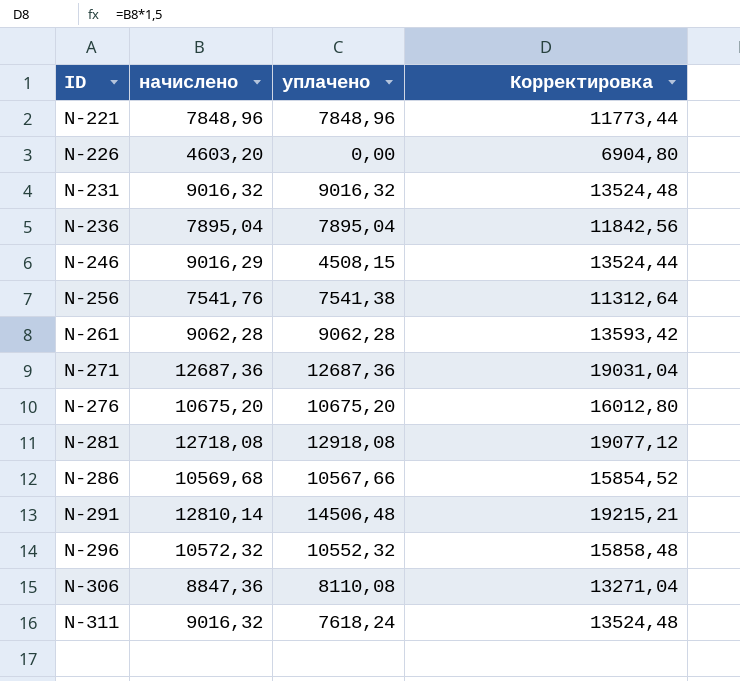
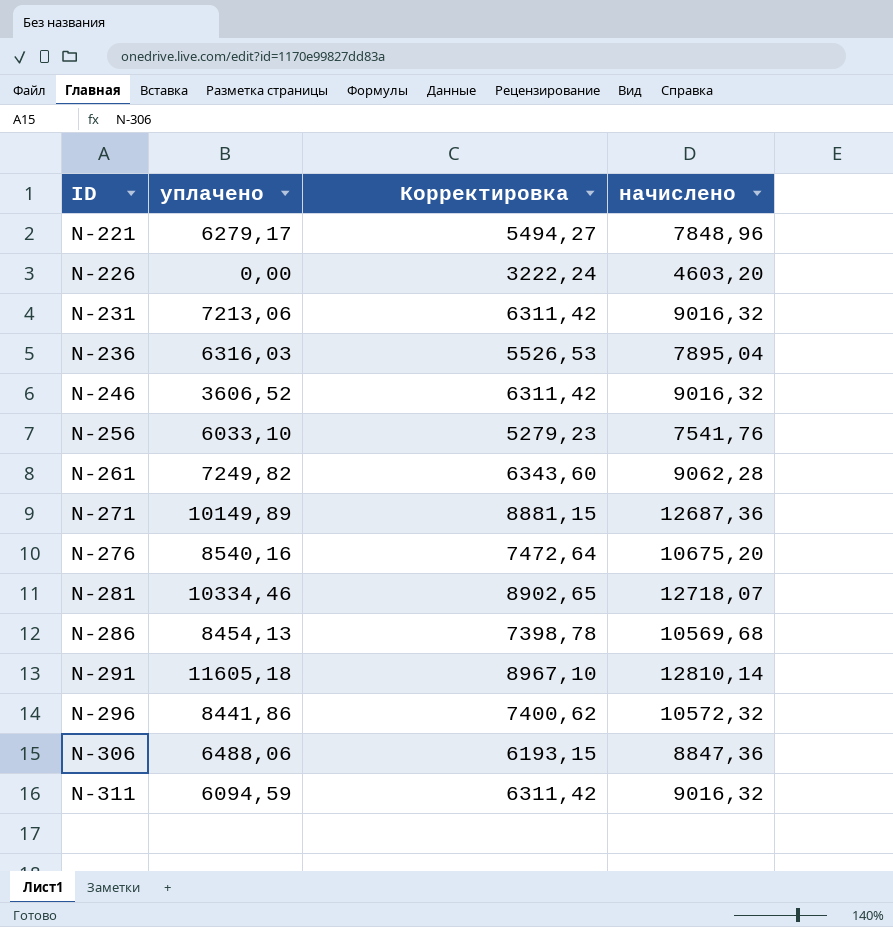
column Корректировка | formula: [начислено] * 1,5 -> [начислено] * 0,7
column начислено | position: 2 -> 4
N-221 | уплачено: 7848,96 -> 6279,17
N-231 | уплачено: 9016,32 -> 7213,06
N-236 | уплачено: 7895,04 -> 6316,03
N-246 | уплачено: 4508,15 -> 3606,52
N-246 | начислено: 9016,29 -> 9016,32
N-256 | уплачено: 7541,38 -> 6033,10
N-261 | уплачено: 9062,28 -> 7249,82
N-271 | уплачено: 12687,36 -> 10149,89
N-276 | уплачено: 10675,20 -> 8540,16
N-281 | уплачено: 12918,08 -> 10334,46
N-281 | начислено: 12718,08 -> 12718,07
N-286 | уплачено: 10567,66 -> 8454,13
N-291 | уплачено: 14506,48 -> 11605,18
N-296 | уплачено: 10552,32 -> 8441,86
N-306 | уплачено: 8110,08 -> 6488,06
N-311 | уплачено: 7618,24 -> 6094,59

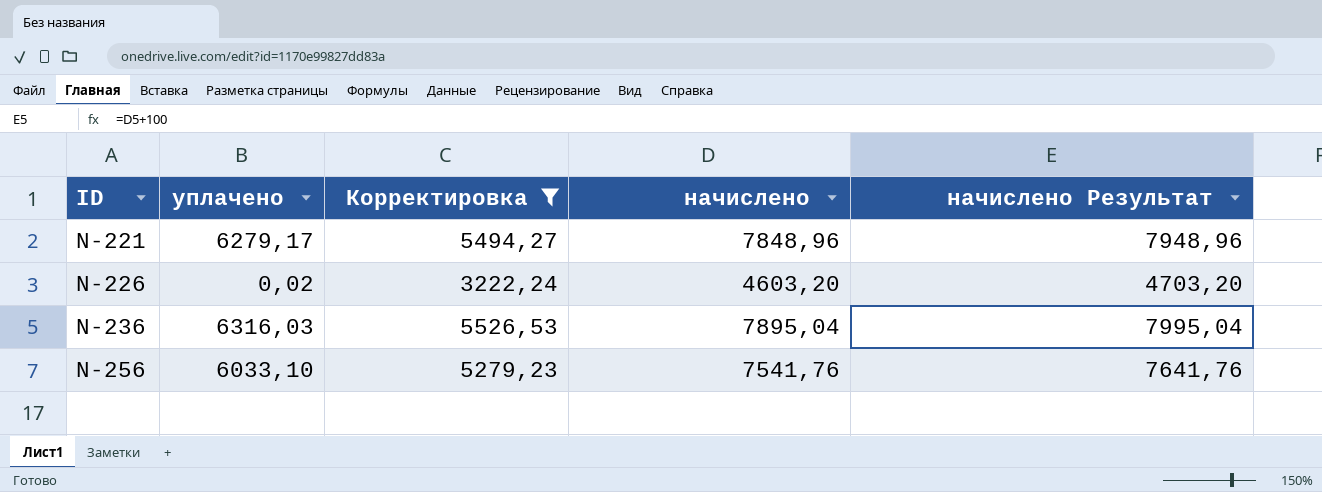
filter: none -> Корректировка <= 5526,53
column начислено Результат | formula: none -> [начислено] + 100
N-226 | уплачено: 0,00 -> 0,02

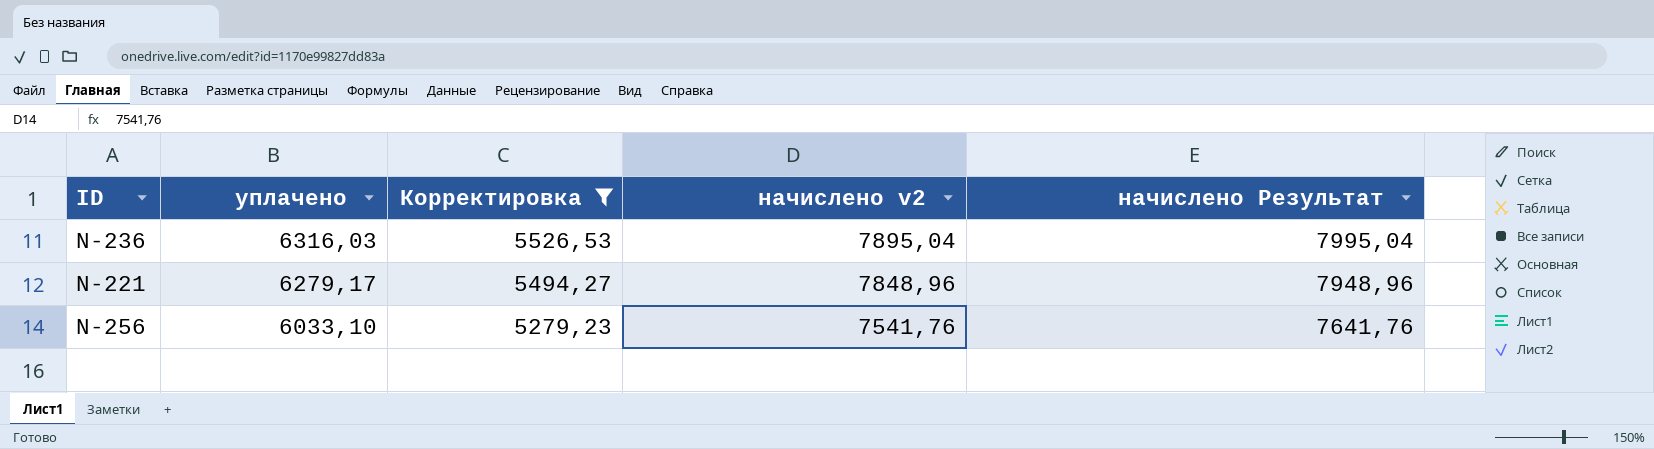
row order: ID ascending -> уплачено descending
column name: начислено -> начислено v2
row N-226: 0,02 | 3222,24 | 4603,20 | 4703,20 -> none

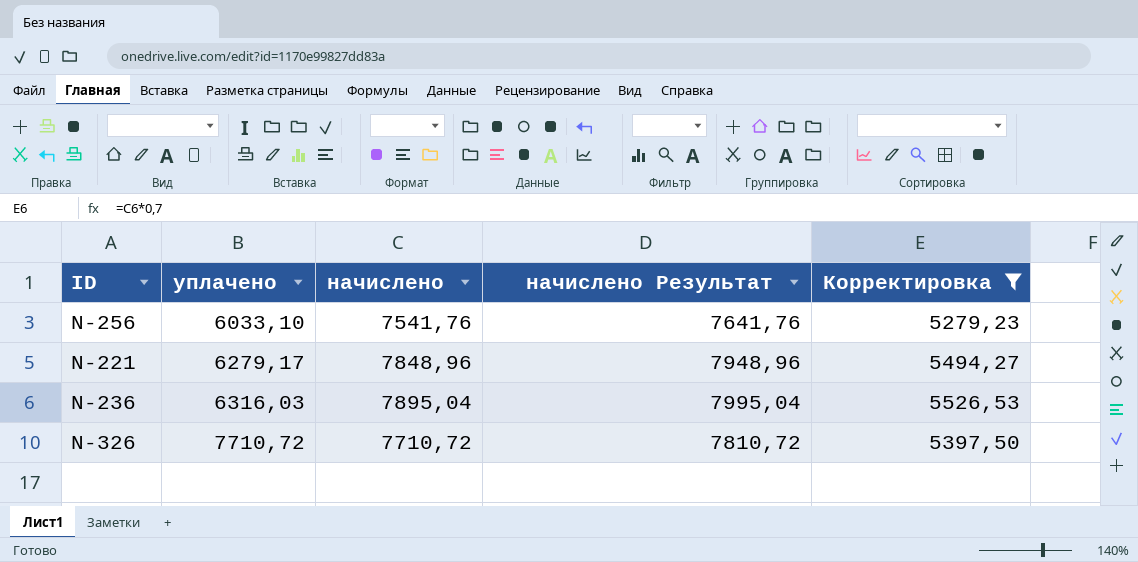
row order: уплачено descending -> уплачено ascending
column name: начислено v2 -> начислено
column Корректировка | position: 3 -> 5
row N-326: none -> 7710,72 | 7710,72 | 7810,72 | 5397,50

